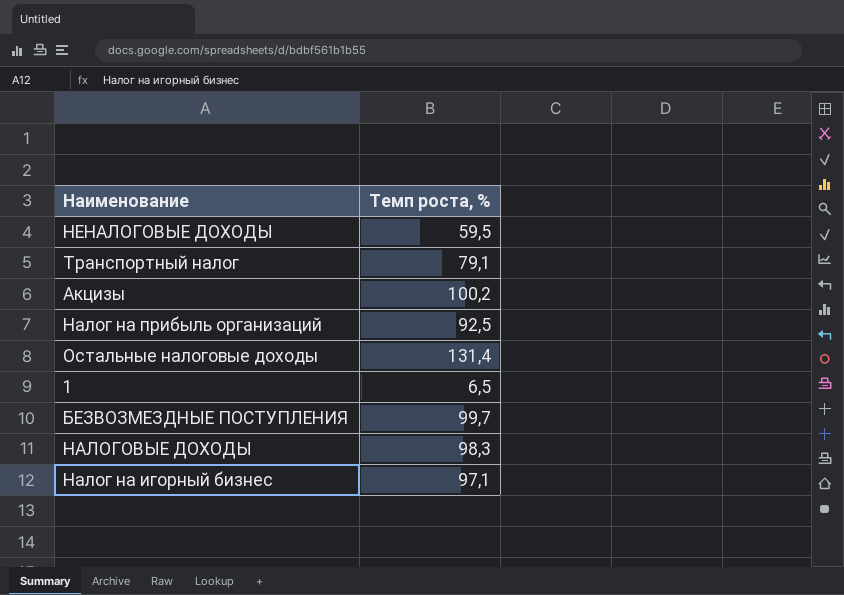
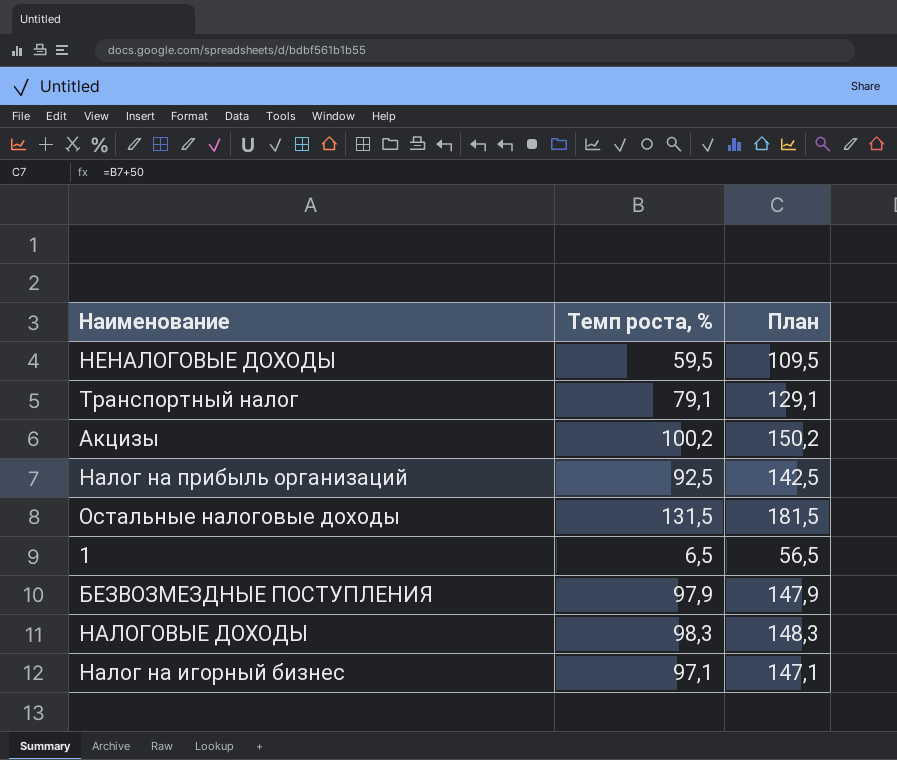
column План | formula: none -> [Темп роста, %] + 50
Остальные налоговые доходы | Темп роста, %: 131,4 -> 131,5
БЕЗВОЗМЕЗДНЫЕ ПОСТУПЛЕНИЯ | Темп роста, %: 99,7 -> 97,9

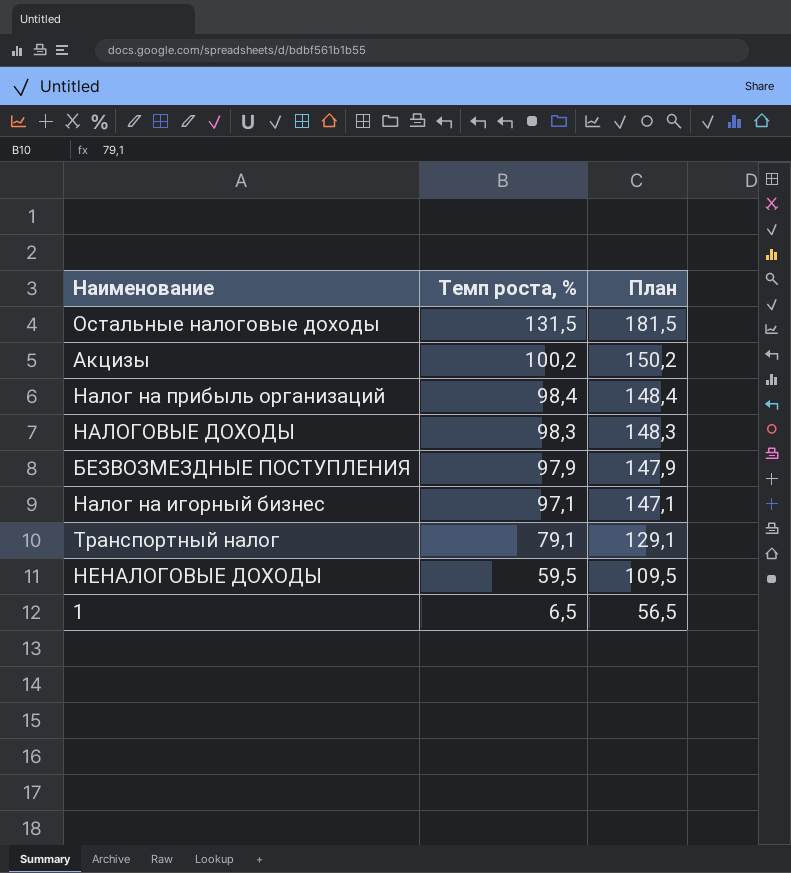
row order: none -> Темп роста, % descending
Налог на прибыль организаций | Темп роста, %: 92,5 -> 98,4
Налог на прибыль организаций | План: 142,5 -> 148,4

